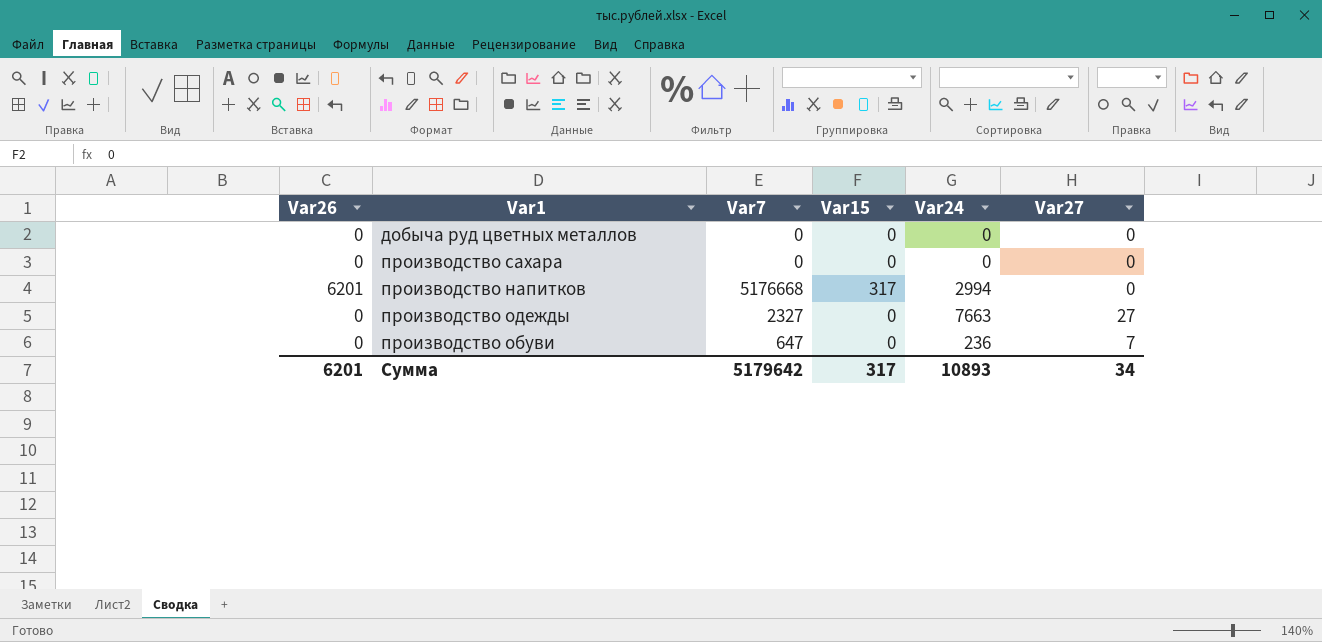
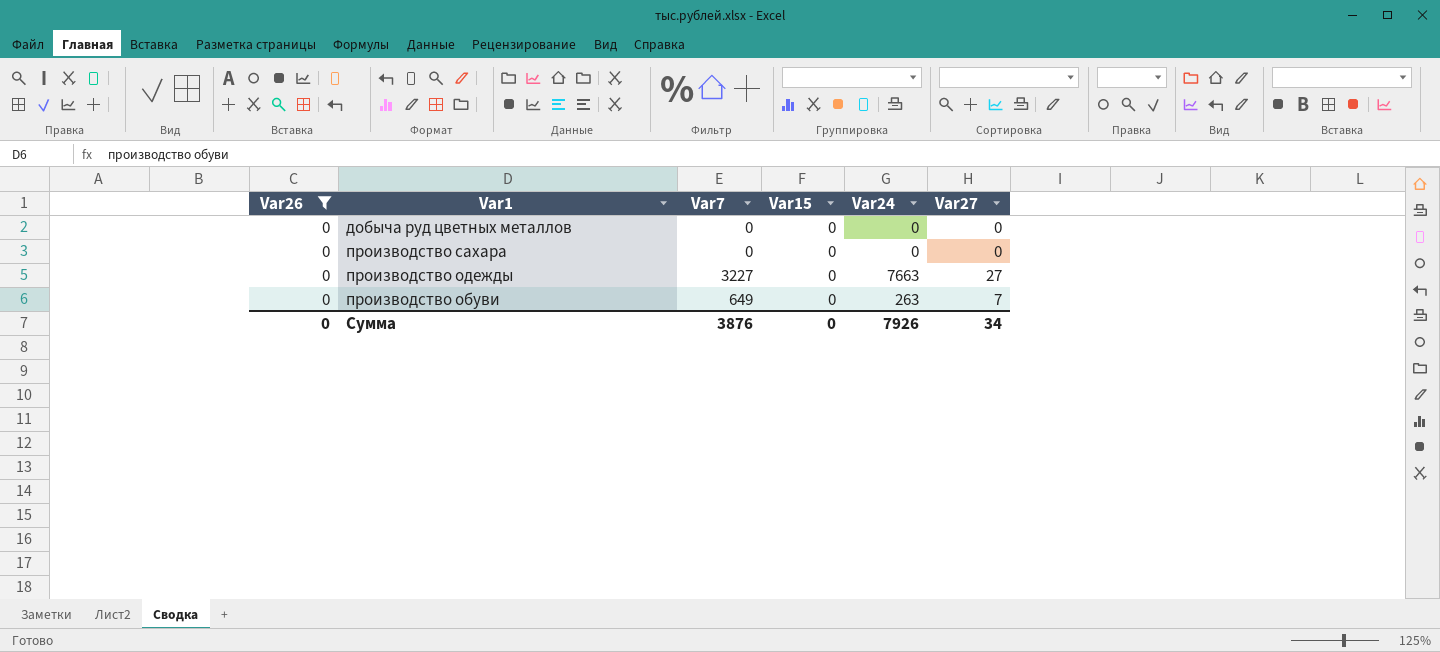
filter: none -> Var26 = 0
производство одежды | Var7: 2327 -> 3227
производство обуви | Var7: 647 -> 649
производство обуви | Var24: 236 -> 263
Сумма | Var26: 6201 -> 0
Сумма | Var7: 5179642 -> 3876
Сумма | Var15: 317 -> 0
Сумма | Var24: 10893 -> 7926

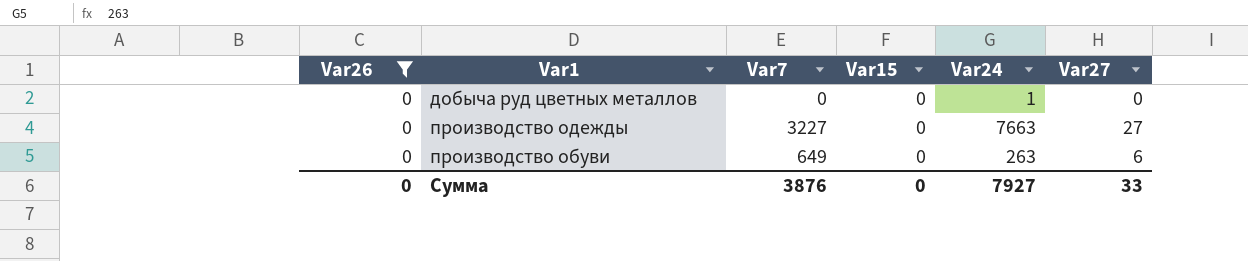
row производство сахара: 0 | 0 | 0 | 0 | 0 -> none
добыча руд цветных металлов | Var24: 0 -> 1
производство обуви | Var27: 7 -> 6
Сумма | Var24: 7926 -> 7927
Сумма | Var27: 34 -> 33

